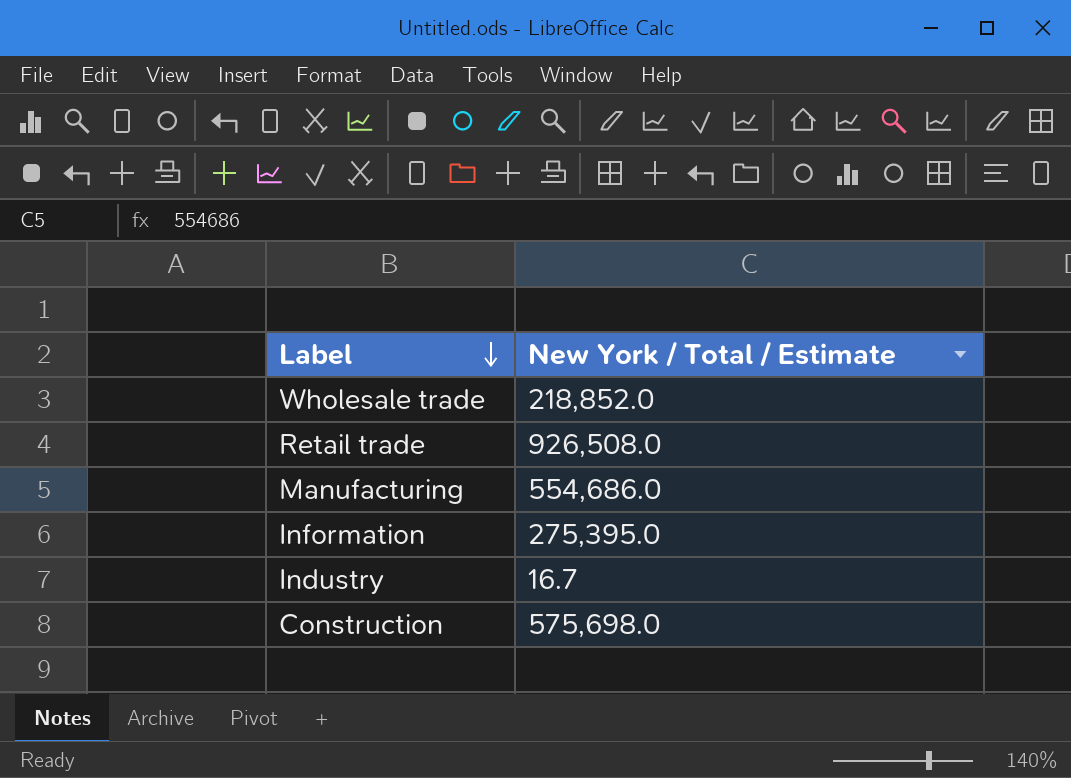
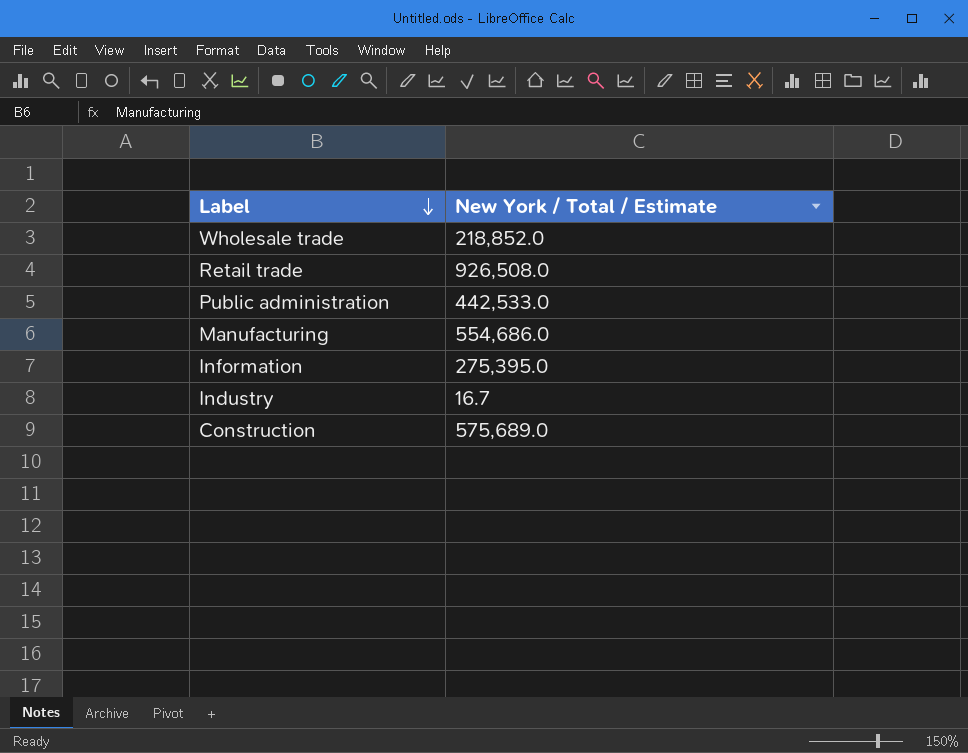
row Public administration: none -> 442,533.0
Construction | New York / Total / Estimate: 575,698.0 -> 575,689.0

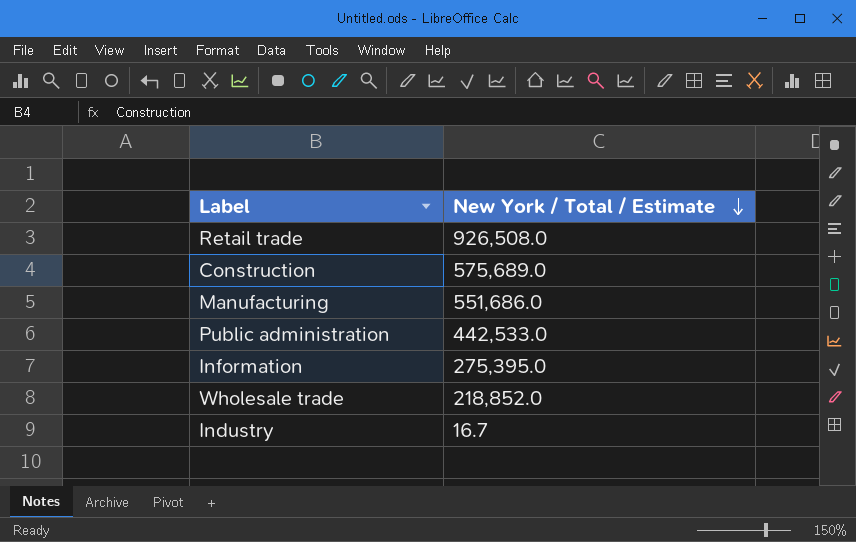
row order: Label descending -> New York / Total / Estimate descending
Manufacturing | New York / Total / Estimate: 554,686.0 -> 551,686.0

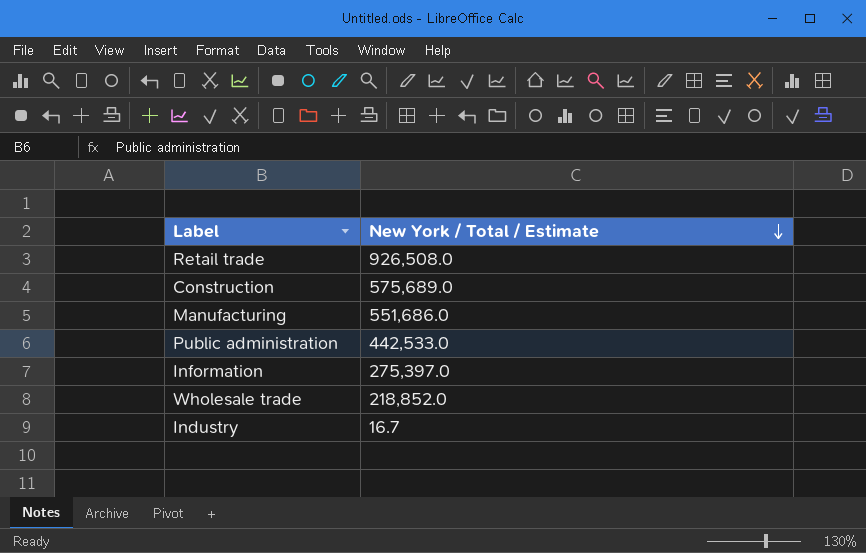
Information | New York / Total / Estimate: 275,395.0 -> 275,397.0

